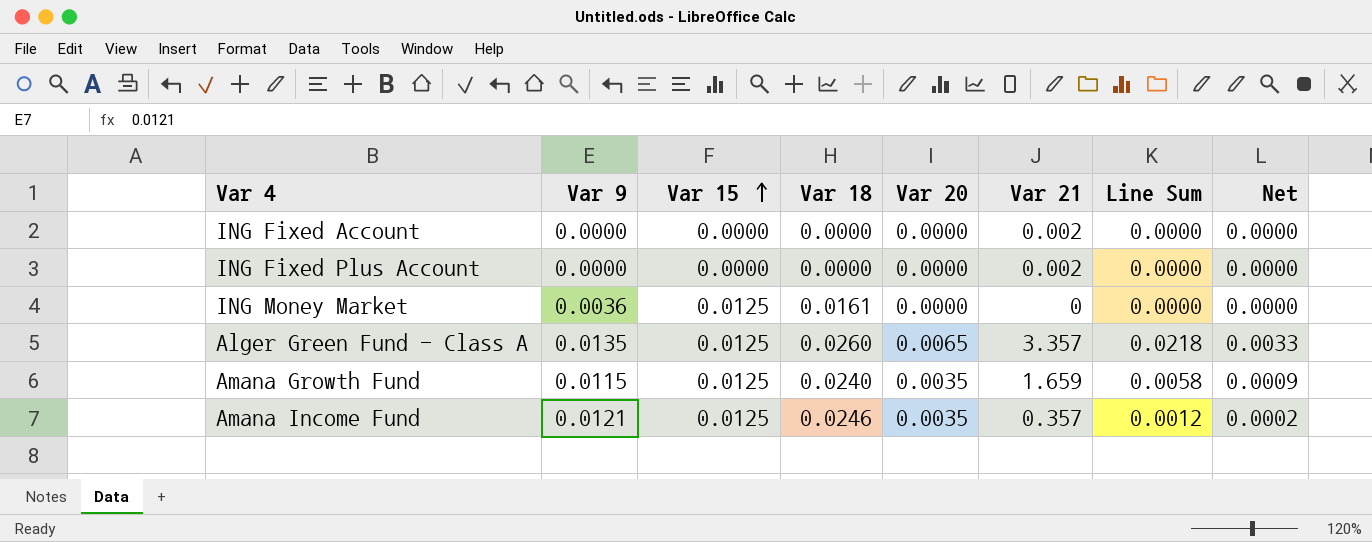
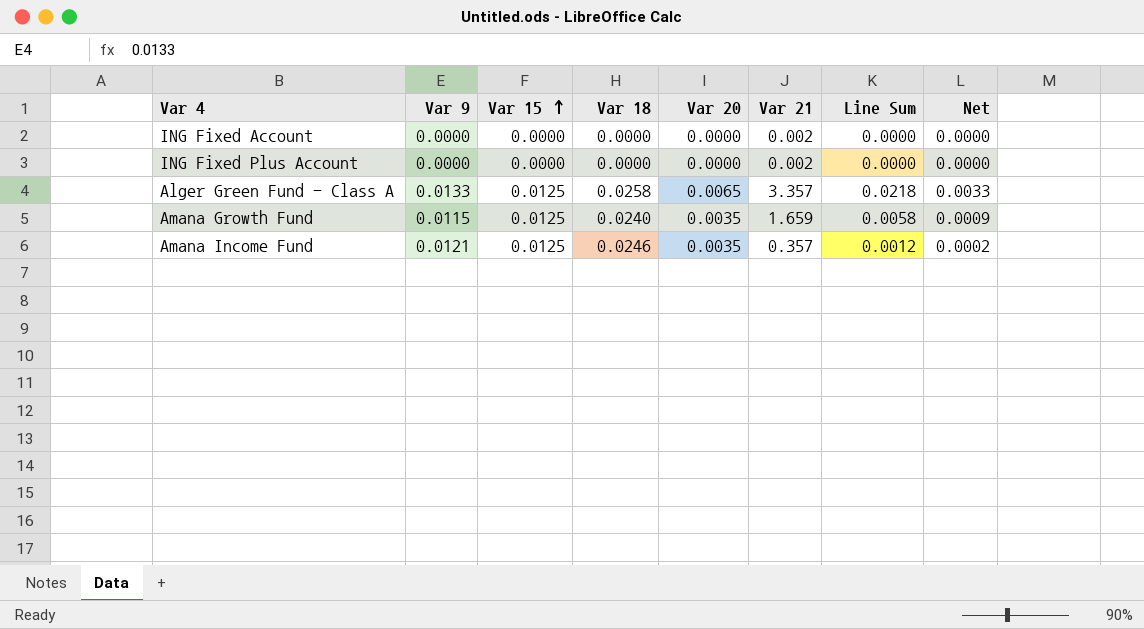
row ING Money Market: 0.0036 | 0.0125 | 0.0161 | 0.0000 | 0 | 0.0000 | 0.0000 -> none
Alger Green Fund - Class A | Var 9: 0.0135 -> 0.0133
Alger Green Fund - Class A | Var 18: 0.0260 -> 0.0258

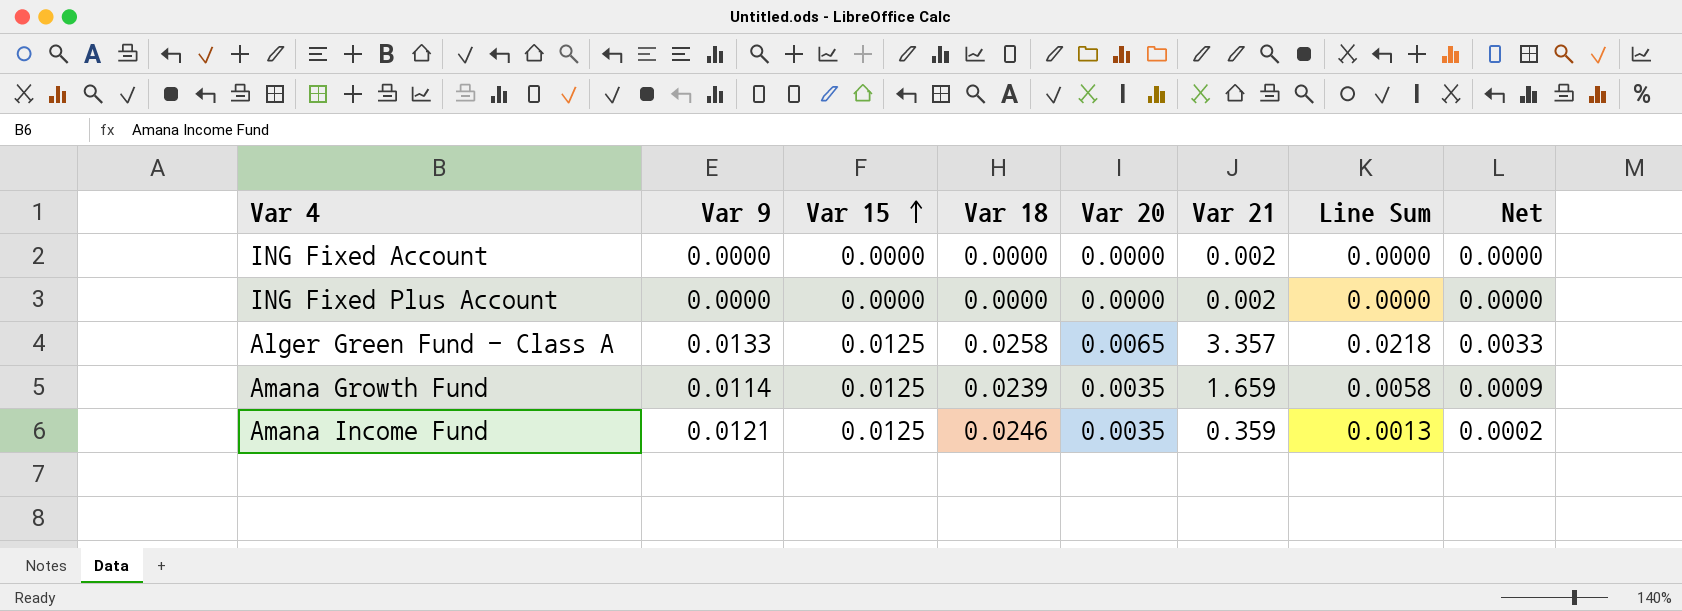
Amana Growth Fund | Var 9: 0.0115 -> 0.0114
Amana Growth Fund | Var 18: 0.0240 -> 0.0239
Amana Income Fund | Var 21: 0.357 -> 0.359
Amana Income Fund | Line Sum: 0.0012 -> 0.0013

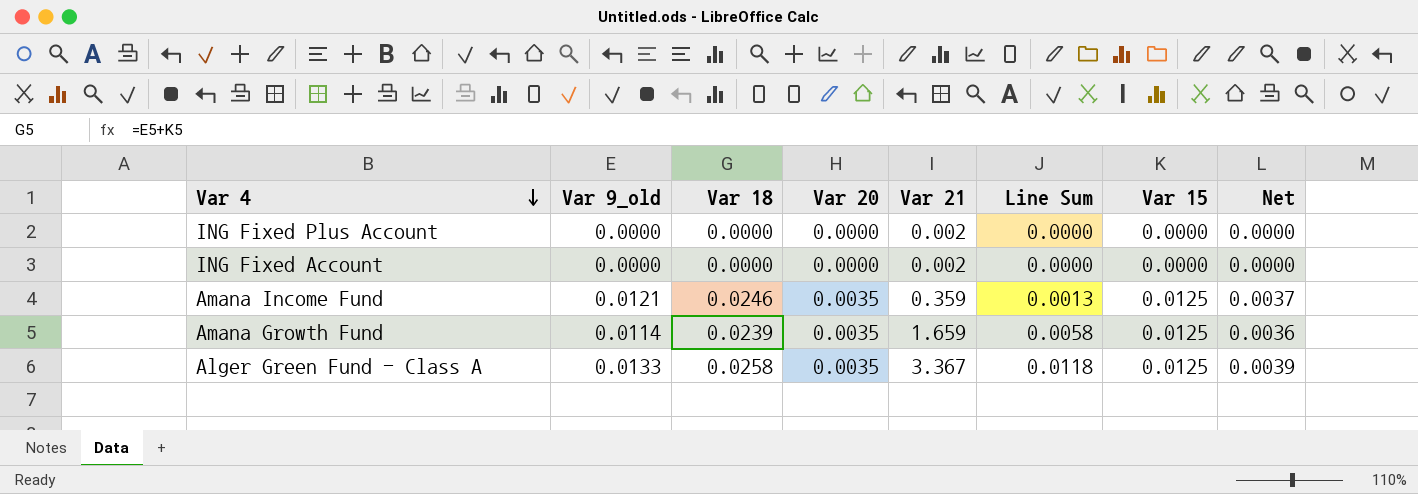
row order: Var 15 ascending -> Var 4 descending
column name: Var 9 -> Var 9_old
column Var 15 | position: 3 -> 7
column Net | formula: [Line Sum] * 0.15 -> [Var 18] * 0.15
Alger Green Fund - Class A | Var 20: 0.0065 -> 0.0035
Alger Green Fund - Class A | Var 21: 3.357 -> 3.367
Alger Green Fund - Class A | Line Sum: 0.0218 -> 0.0118

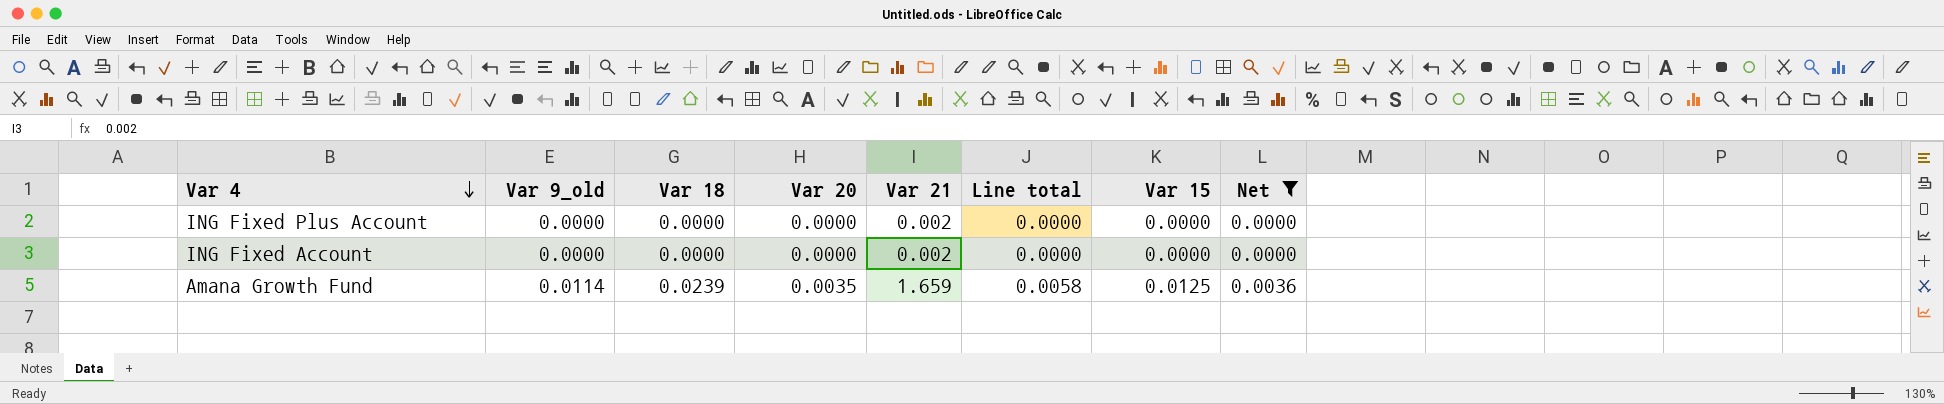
filter: none -> Net <= 0.0036
column name: Line Sum -> Line total

